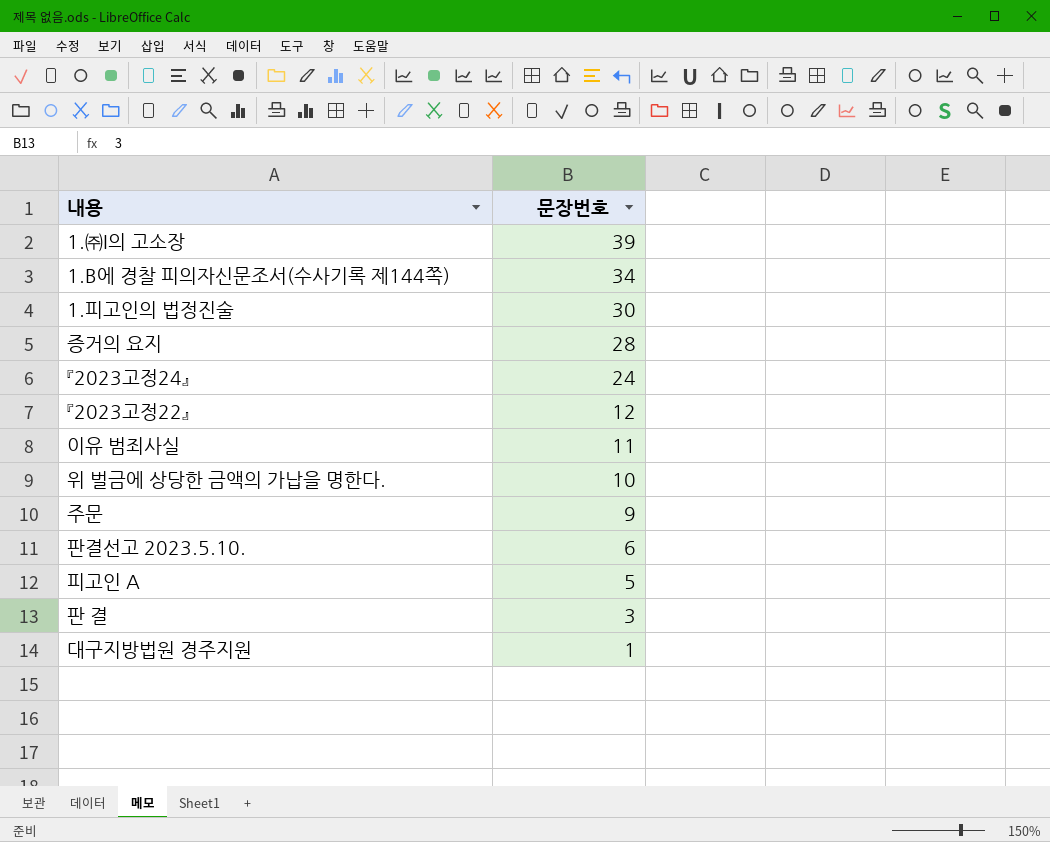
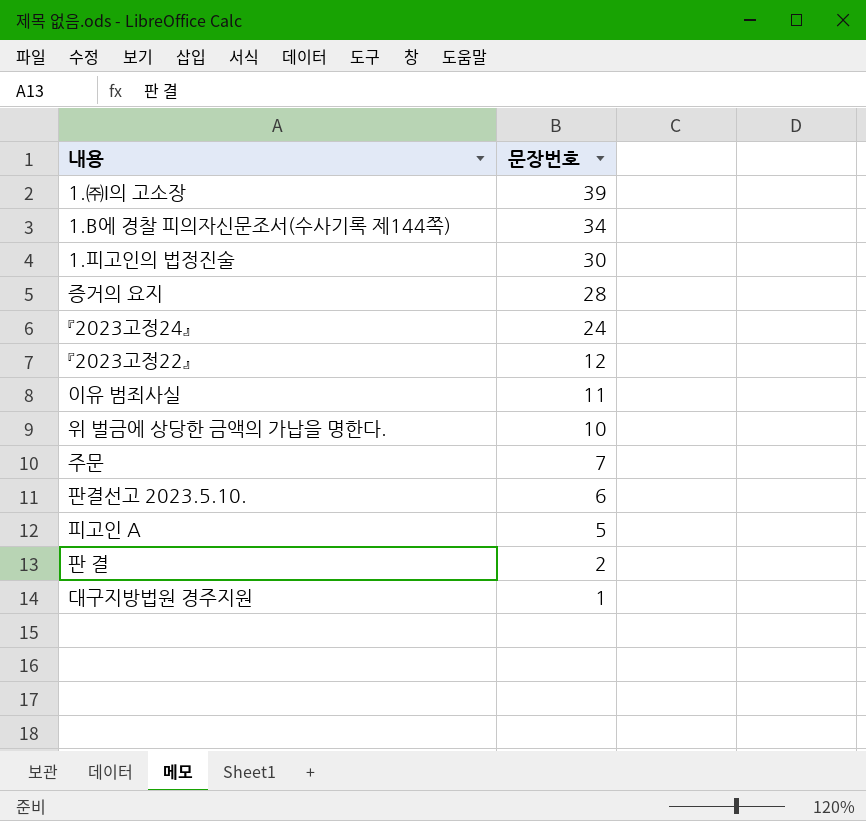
주문 | 문장번호: 9 -> 7
판 결 | 문장번호: 3 -> 2

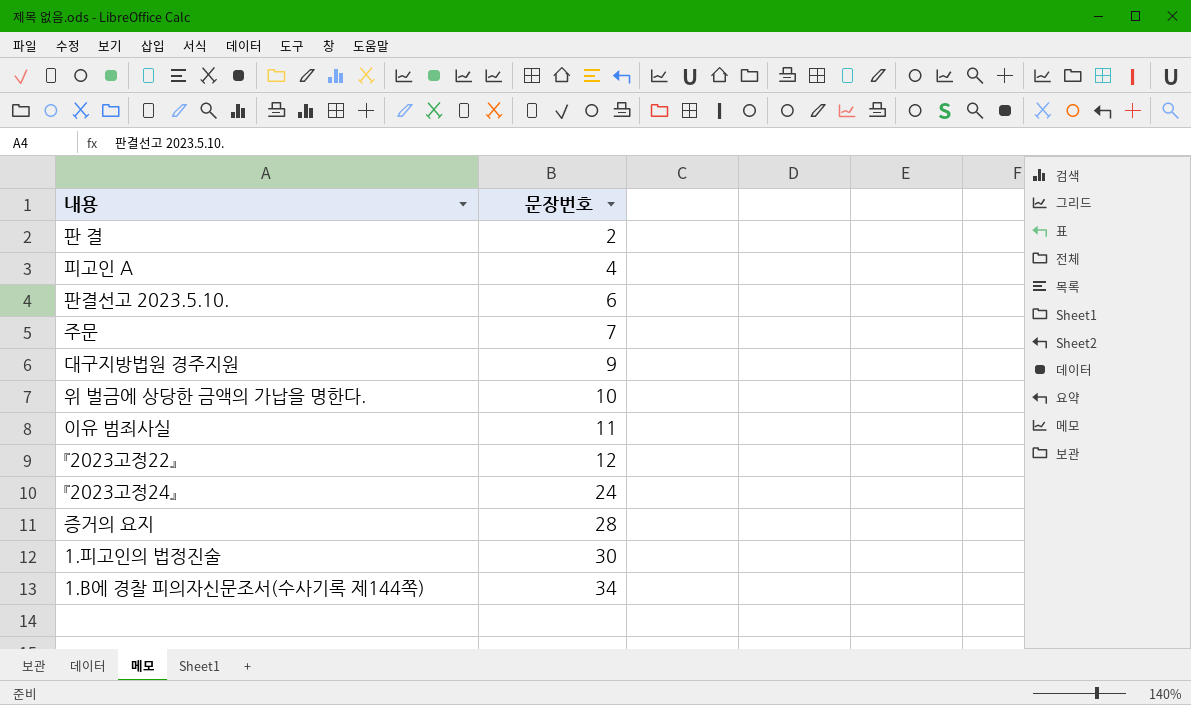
row order: 문장번호 descending -> 문장번호 ascending
row 1.㈜I의 고소장: 39 -> none
피고인 A | 문장번호: 5 -> 4
대구지방법원 경주지원 | 문장번호: 1 -> 9

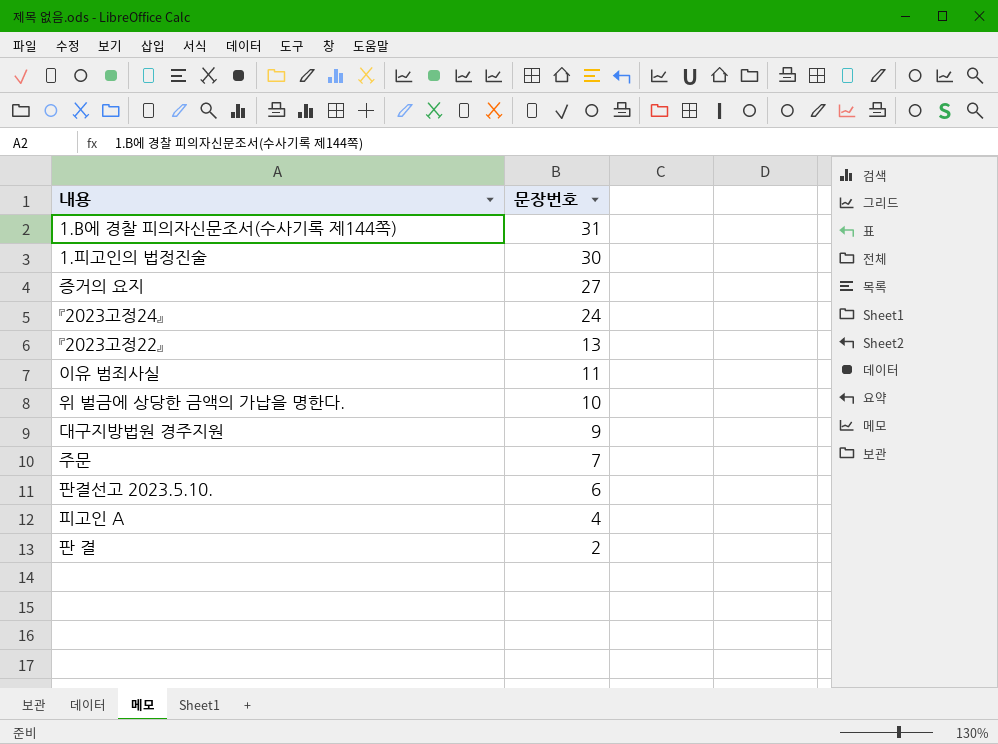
row order: 문장번호 ascending -> 문장번호 descending
1.B에 경찰 피의자신문조서(수사기록 제144쪽) | 문장번호: 34 -> 31
증거의 요지 | 문장번호: 28 -> 27
『2023고정22』 | 문장번호: 12 -> 13

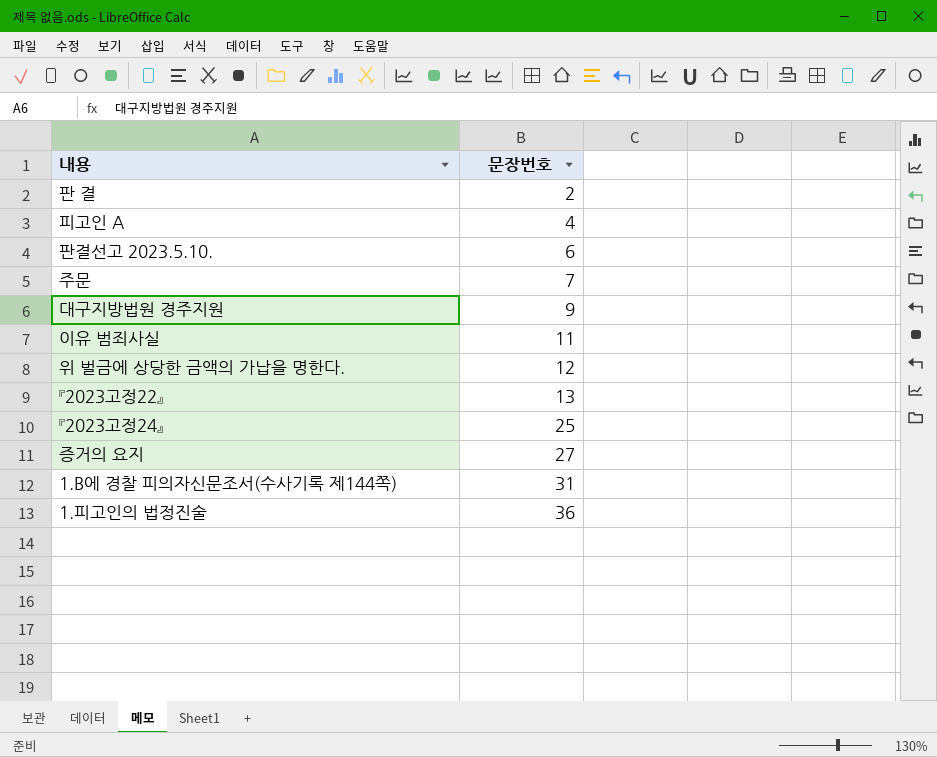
row order: 문장번호 descending -> 문장번호 ascending
위 벌금에 상당한 금액의 가납을 명한다. | 문장번호: 10 -> 12
『2023고정24』 | 문장번호: 24 -> 25
1.피고인의 법정진술 | 문장번호: 30 -> 36

